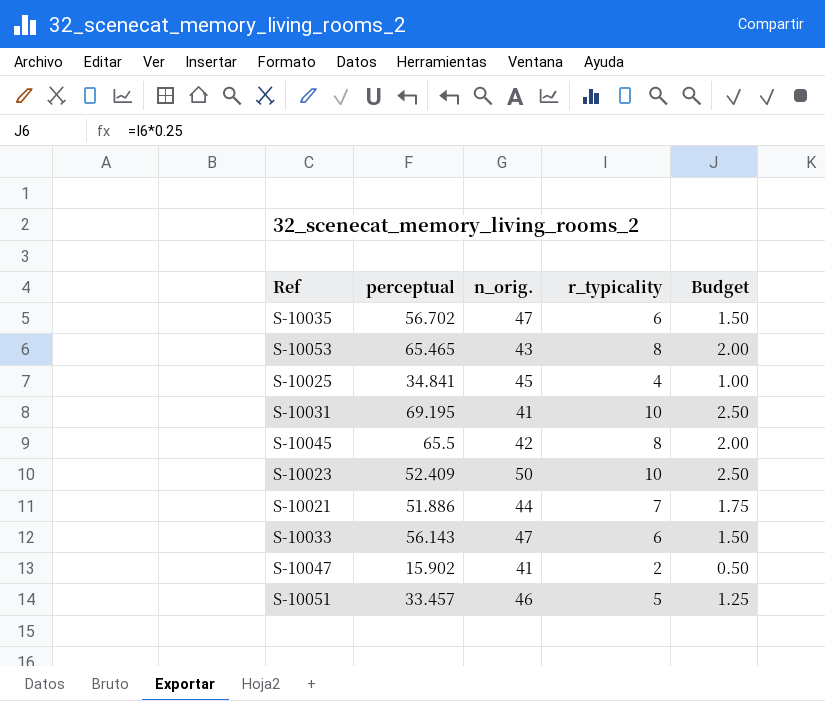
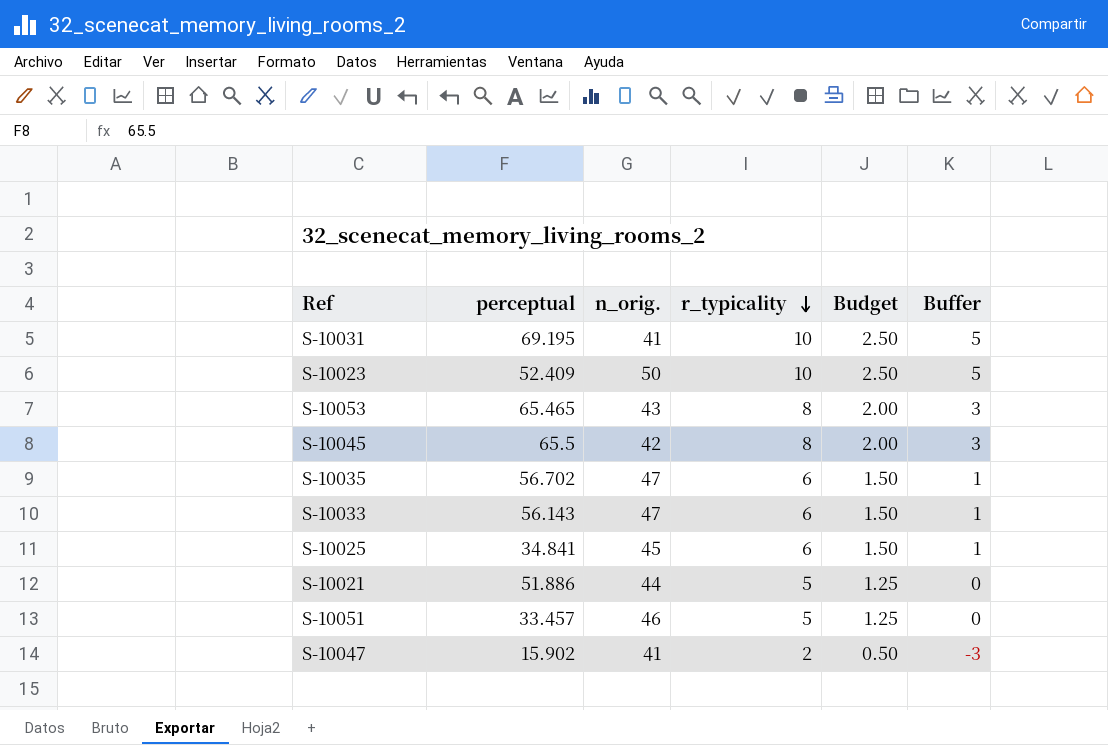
row order: none -> r_typicality descending
column Buffer | formula: none -> [r_typicality] - 5
S-10025 | r_typicality: 4 -> 6
S-10025 | Budget: 1.00 -> 1.50
S-10021 | r_typicality: 7 -> 5
S-10021 | Budget: 1.75 -> 1.25

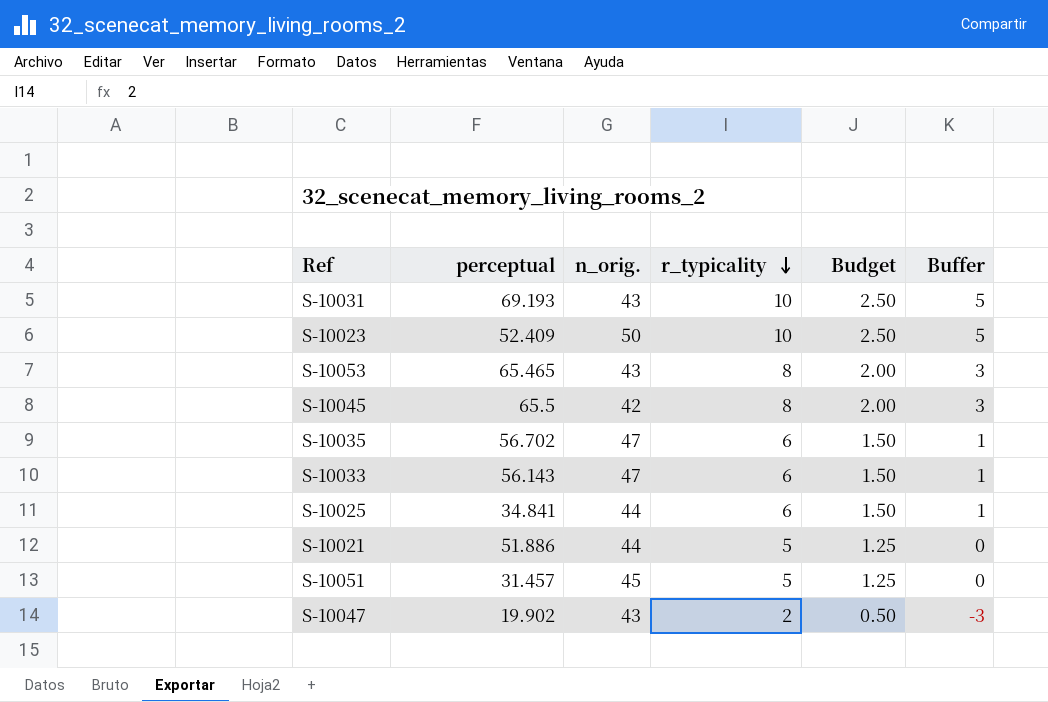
S-10031 | perceptual: 69.195 -> 69.193
S-10031 | n_orig.: 41 -> 43
S-10025 | n_orig.: 45 -> 44
S-10051 | perceptual: 33.457 -> 31.457
S-10051 | n_orig.: 46 -> 45
S-10047 | perceptual: 15.902 -> 19.902
S-10047 | n_orig.: 41 -> 43

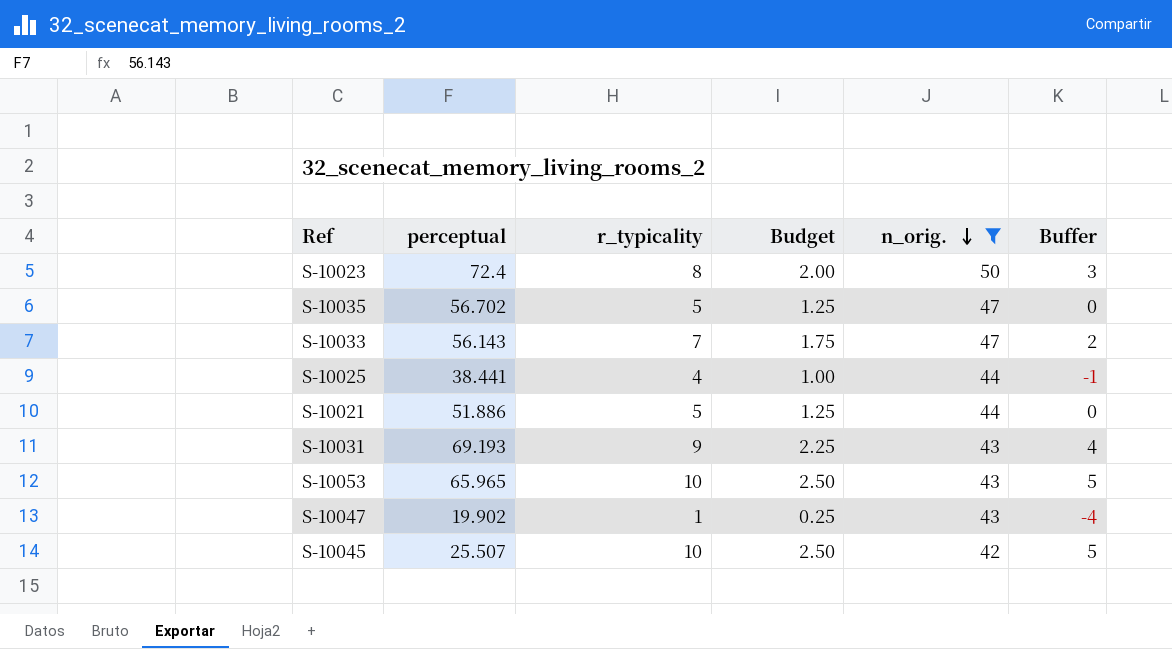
filter: none -> n_orig. != 45
row order: r_typicality descending -> n_orig. descending
column n_orig. | position: 3 -> 5
S-10023 | perceptual: 52.409 -> 72.4
S-10023 | r_typicality: 10 -> 8
S-10023 | Budget: 2.50 -> 2.00
S-10023 | Buffer: 5 -> 3
S-10035 | r_typicality: 6 -> 5
S-10035 | Budget: 1.50 -> 1.25
S-10035 | Buffer: 1 -> 0
S-10033 | r_typicality: 6 -> 7
S-10033 | Budget: 1.50 -> 1.75
S-10033 | Buffer: 1 -> 2
S-10025 | perceptual: 34.841 -> 38.441
S-10025 | r_typicality: 6 -> 4
S-10025 | Budget: 1.50 -> 1.00
S-10025 | Buffer: 1 -> -1
S-10031 | r_typicality: 10 -> 9
S-10031 | Budget: 2.50 -> 2.25
S-10031 | Buffer: 5 -> 4
S-10053 | perceptual: 65.465 -> 65.965
S-10053 | r_typicality: 8 -> 10
S-10053 | Budget: 2.00 -> 2.50
S-10053 | Buffer: 3 -> 5
S-10047 | r_typicality: 2 -> 1
S-10047 | Budget: 0.50 -> 0.25
S-10047 | Buffer: -3 -> -4
S-10045 | perceptual: 65.5 -> 25.507
S-10045 | r_typicality: 8 -> 10
S-10045 | Budget: 2.00 -> 2.50
S-10045 | Buffer: 3 -> 5

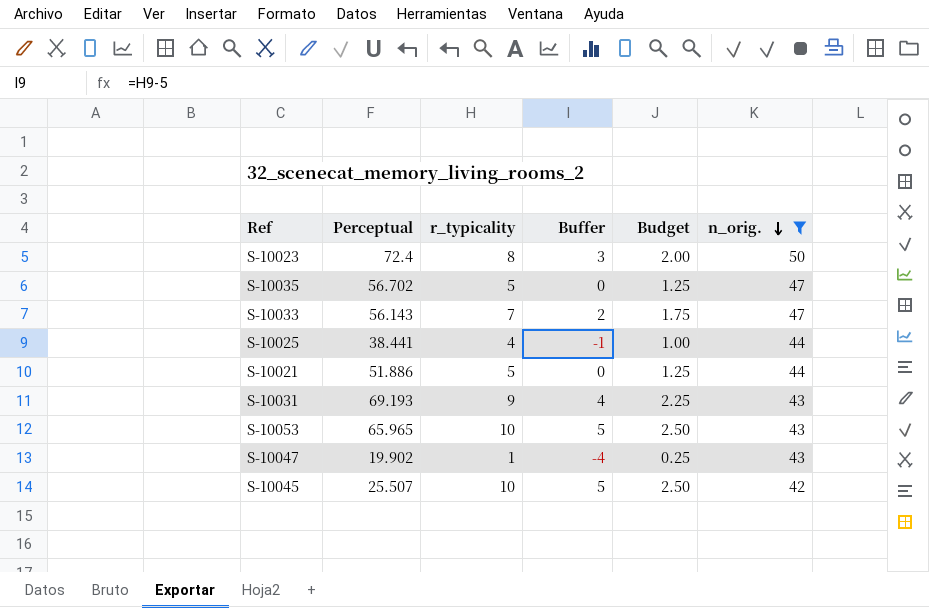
column name: perceptual -> Perceptual
column Buffer | position: 6 -> 4

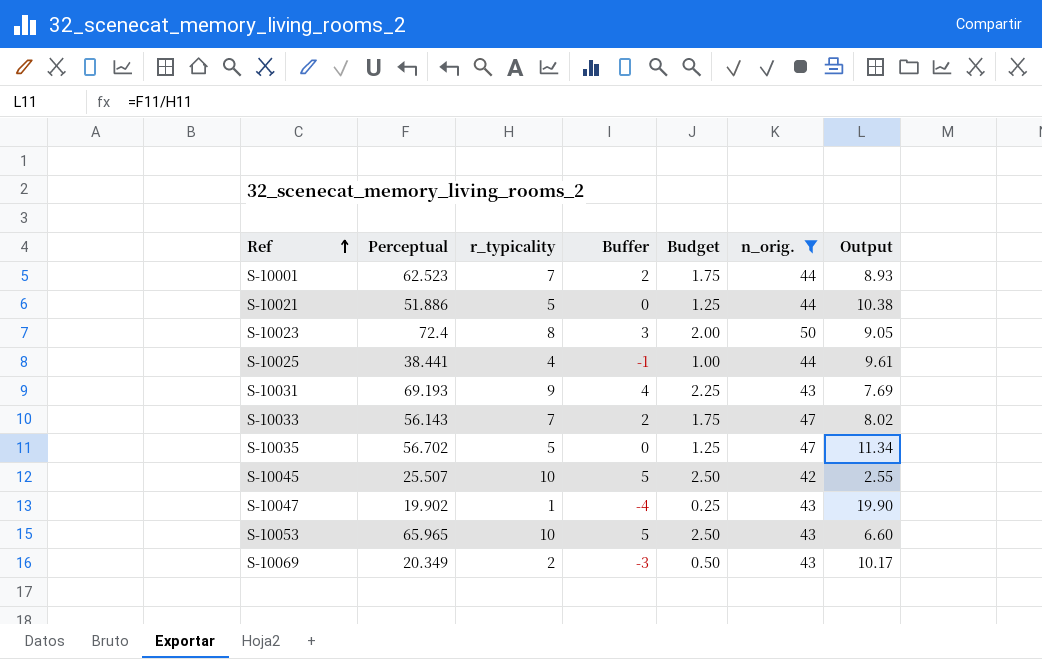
row order: n_orig. descending -> Ref ascending
column Output | formula: none -> [Perceptual] / [r_typicality]
row S-10001: none -> 62.523 | 7 | 2 | 1.75 | 44 | 8.93
row S-10069: none -> 20.349 | 2 | -3 | 0.50 | 43 | 10.17

